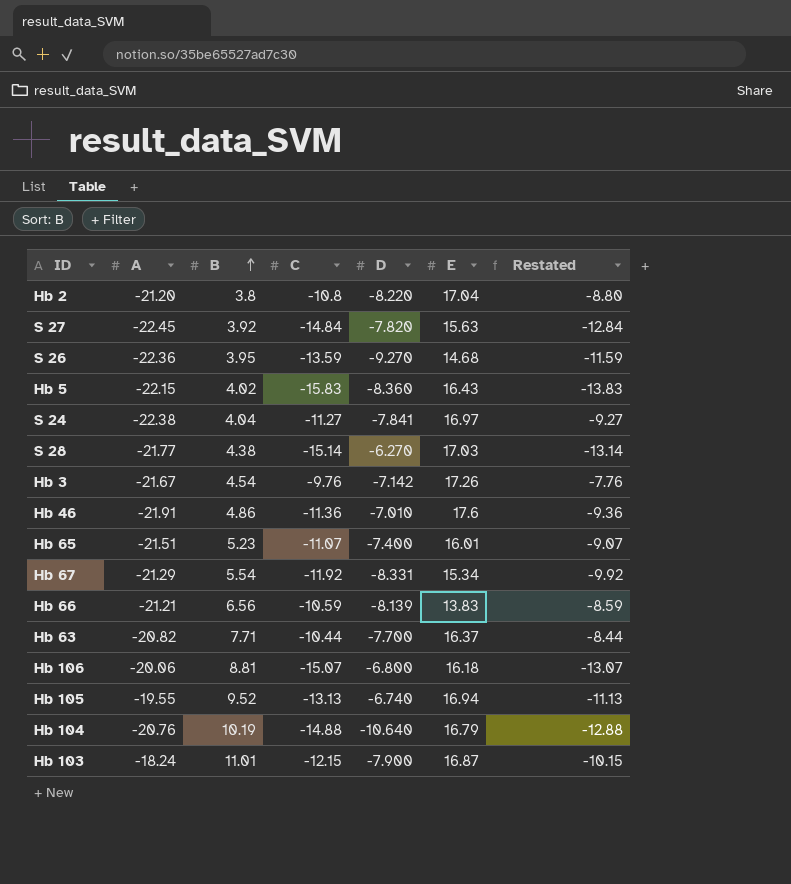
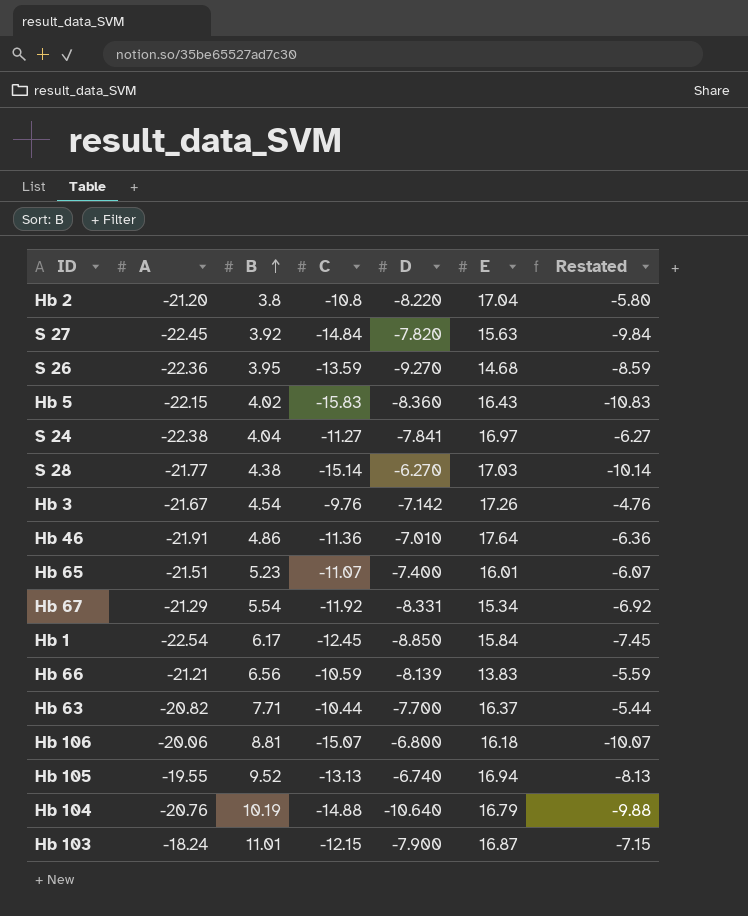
column Restated | formula: [C] + 2 -> [C] + 5
Hb 46 | E: 17.6 -> 17.64
row Hb 1: none -> -22.54 | 6.17 | -12.45 | -8.850 | 15.84 | -7.45

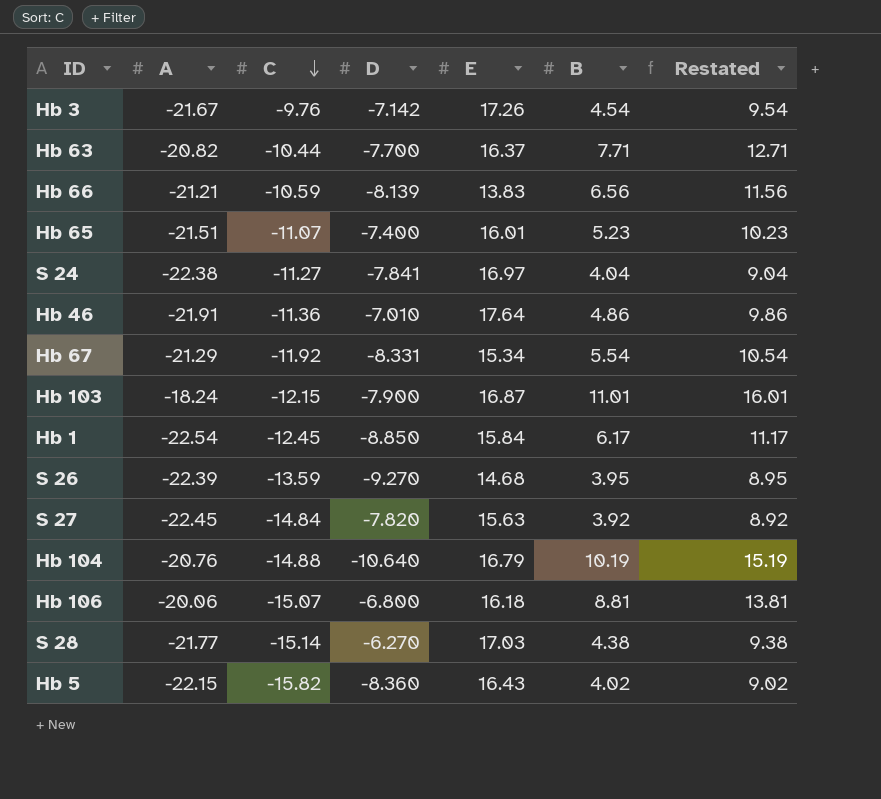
row order: B ascending -> C descending
column B | position: 3 -> 6
column Restated | formula: [C] + 5 -> [B] + 5
row Hb 2: -21.20 | 3.8 | -10.8 | -8.220 | 17.04 | -5.80 -> none
row Hb 105: -19.55 | 9.52 | -13.13 | -6.740 | 16.94 | -8.13 -> none
S 26 | A: -22.36 -> -22.39
Hb 5 | C: -15.83 -> -15.82

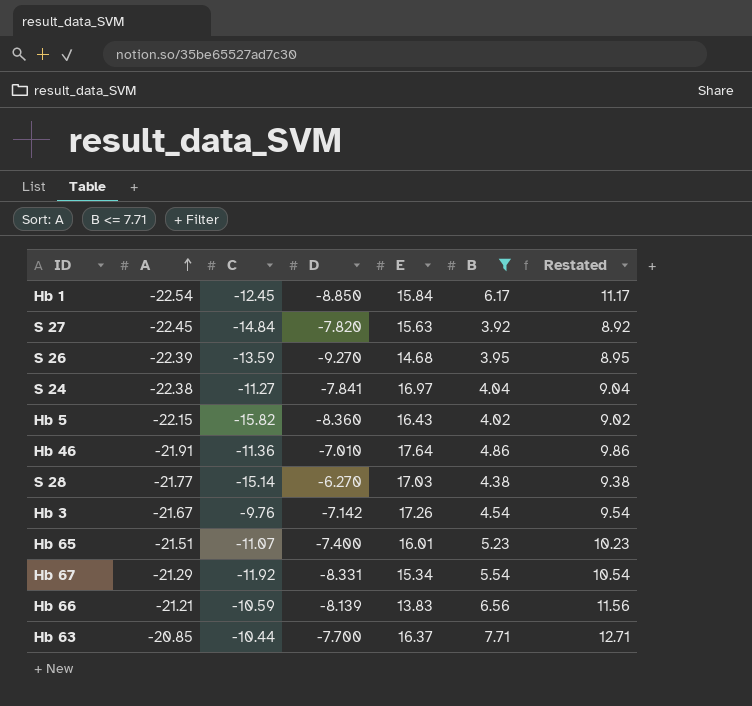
filter: none -> B <= 7.71
row order: C descending -> A ascending
Hb 63 | A: -20.82 -> -20.85

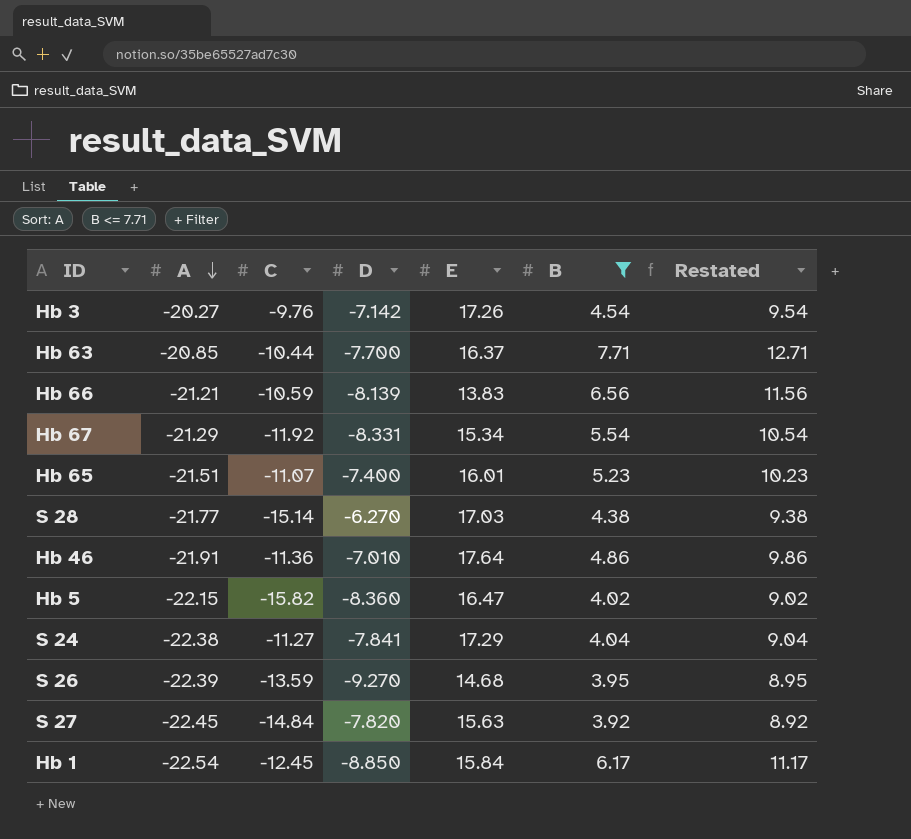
row order: A ascending -> A descending
Hb 3 | A: -21.67 -> -20.27
Hb 5 | E: 16.43 -> 16.47
S 24 | E: 16.97 -> 17.29

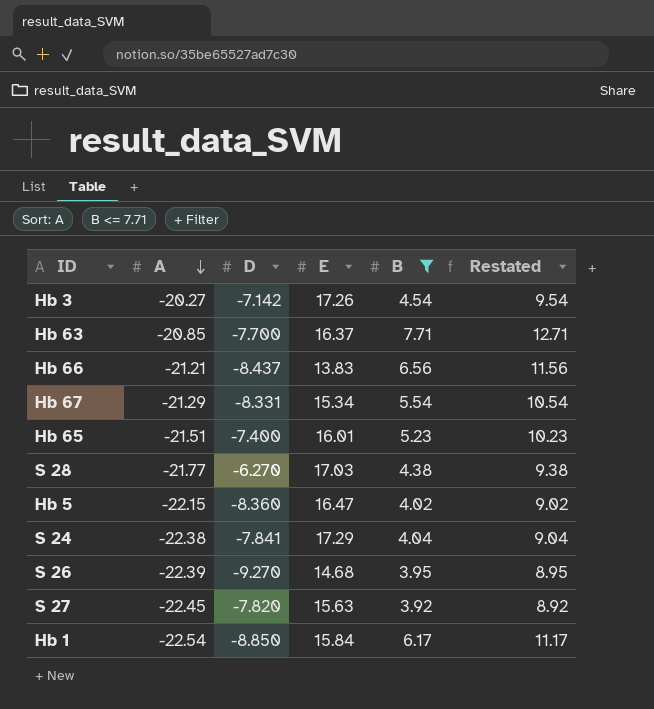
column C | position: 3 -> none
row Hb 46: -21.91 | -11.36 | -7.010 | 17.64 | 4.86 | 9.86 -> none
Hb 66 | D: -8.139 -> -8.437

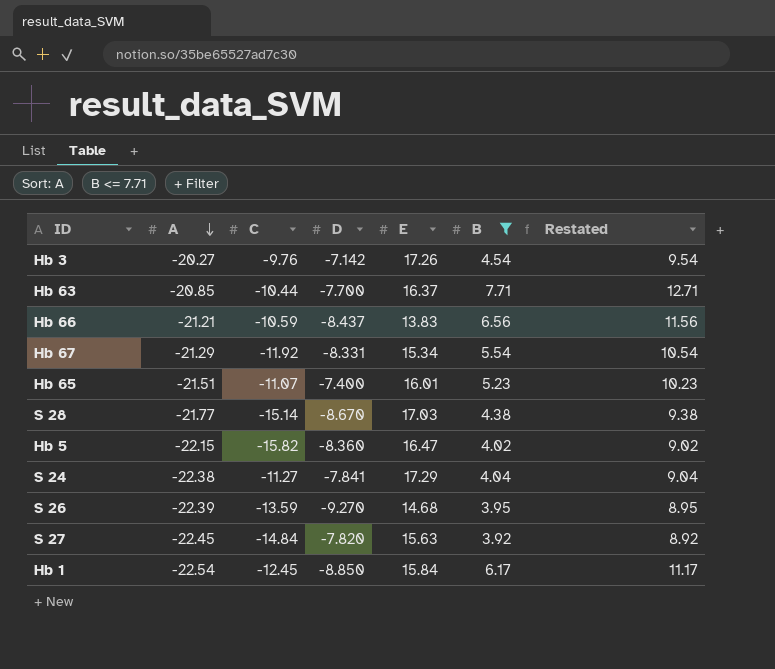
column C | position: none -> 3
S 28 | D: -6.270 -> -8.670

